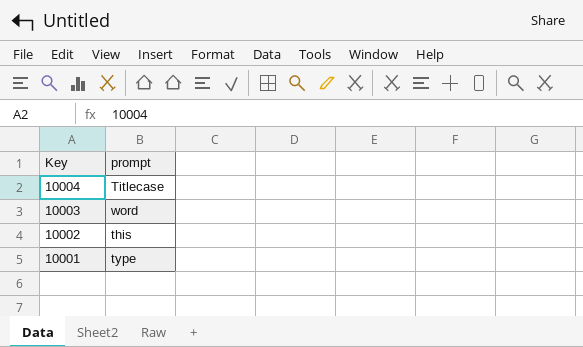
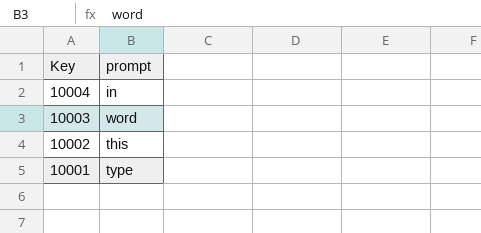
10004 | prompt: Titlecase -> in

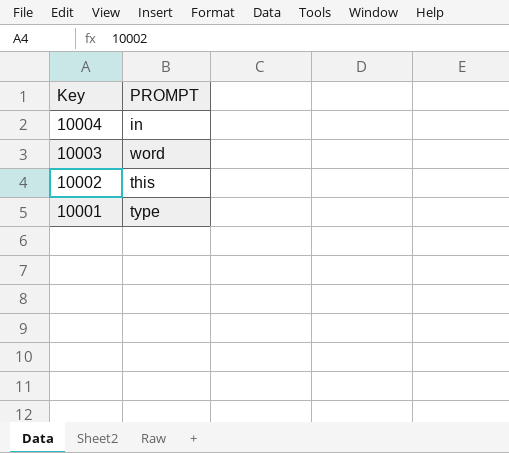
column name: prompt -> PROMPT

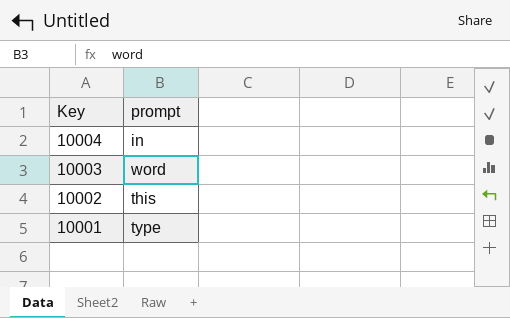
column name: PROMPT -> prompt

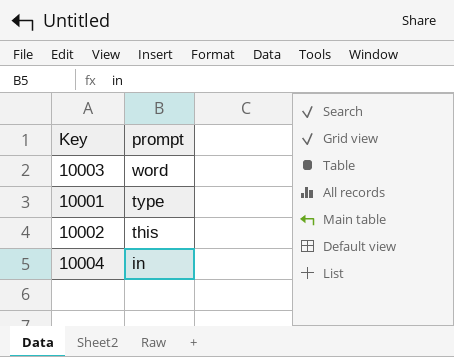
row order: Key descending -> prompt descending

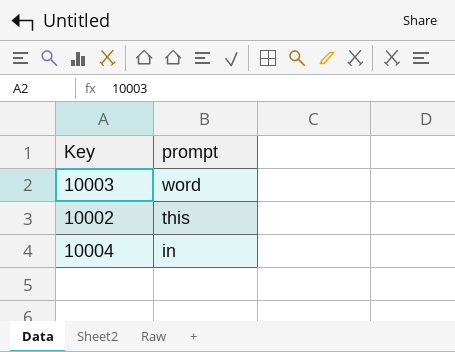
row 10001: type -> none

